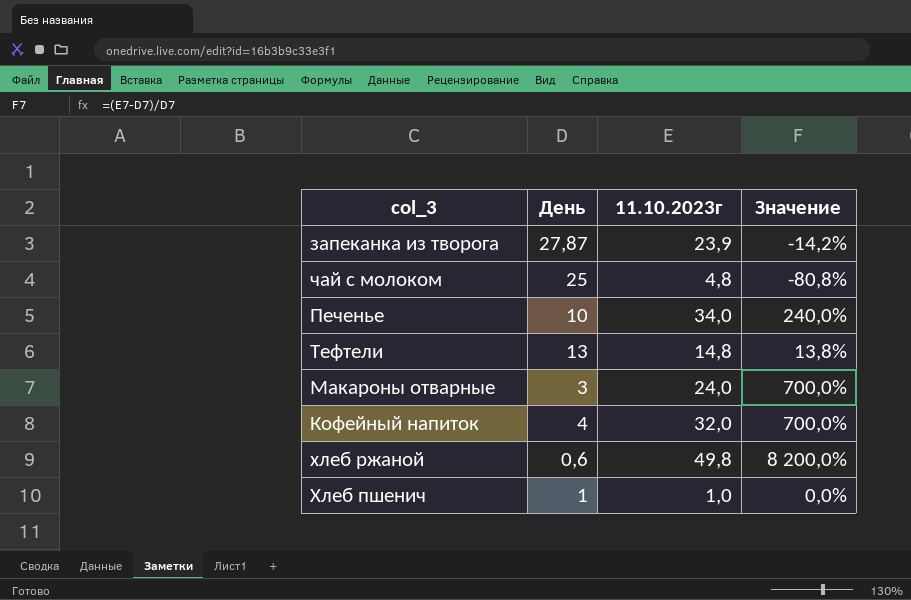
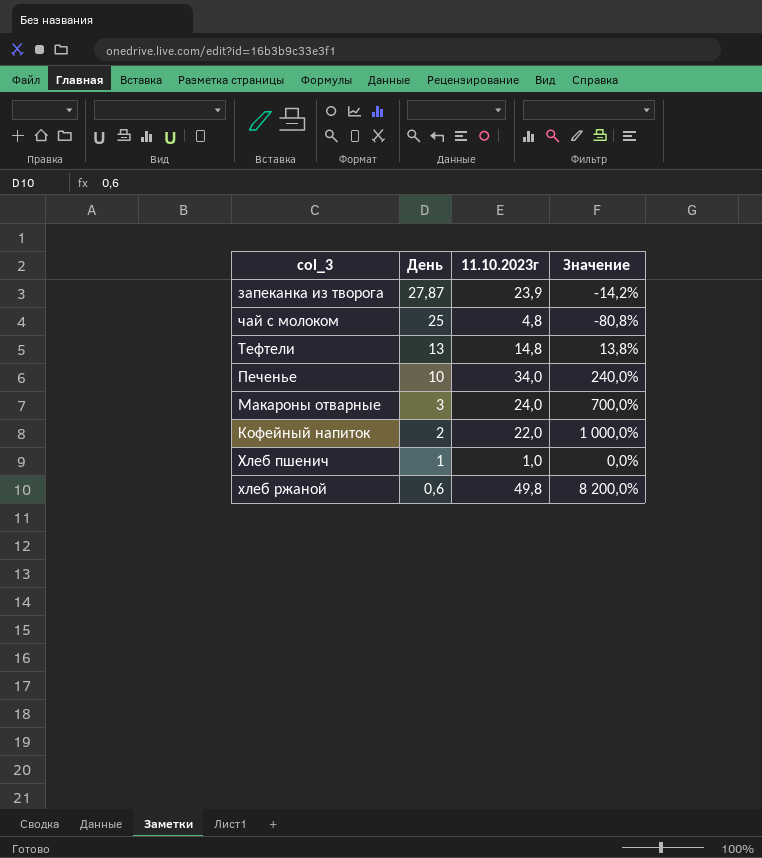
row order: none -> День descending
Кофейный напиток | День: 4 -> 2
Кофейный напиток | 11.10.2023г: 32,0 -> 22,0
Кофейный напиток | Значение: 700,0% -> 1 000,0%

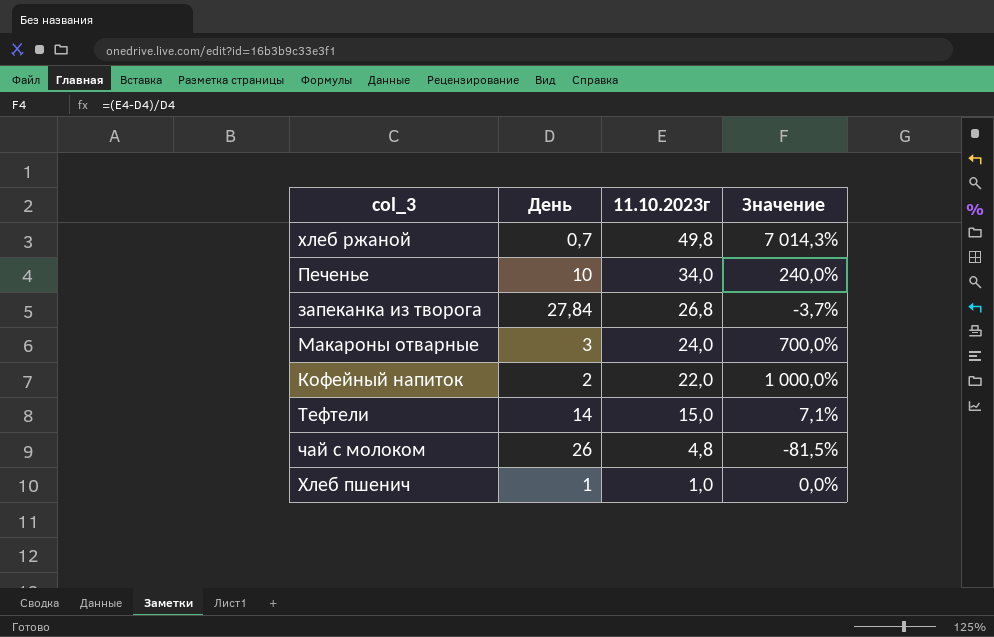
row order: День descending -> 11.10.2023г descending
хлеб ржаной | День: 0,6 -> 0,7
хлеб ржаной | Значение: 8 200,0% -> 7 014,3%
запеканка из творога | День: 27,87 -> 27,84
запеканка из творога | 11.10.2023г: 23,9 -> 26,8
запеканка из творога | Значение: -14,2% -> -3,7%
Тефтели | День: 13 -> 14
Тефтели | 11.10.2023г: 14,8 -> 15,0
Тефтели | Значение: 13,8% -> 7,1%
чай с молоком | День: 25 -> 26
чай с молоком | Значение: -80,8% -> -81,5%

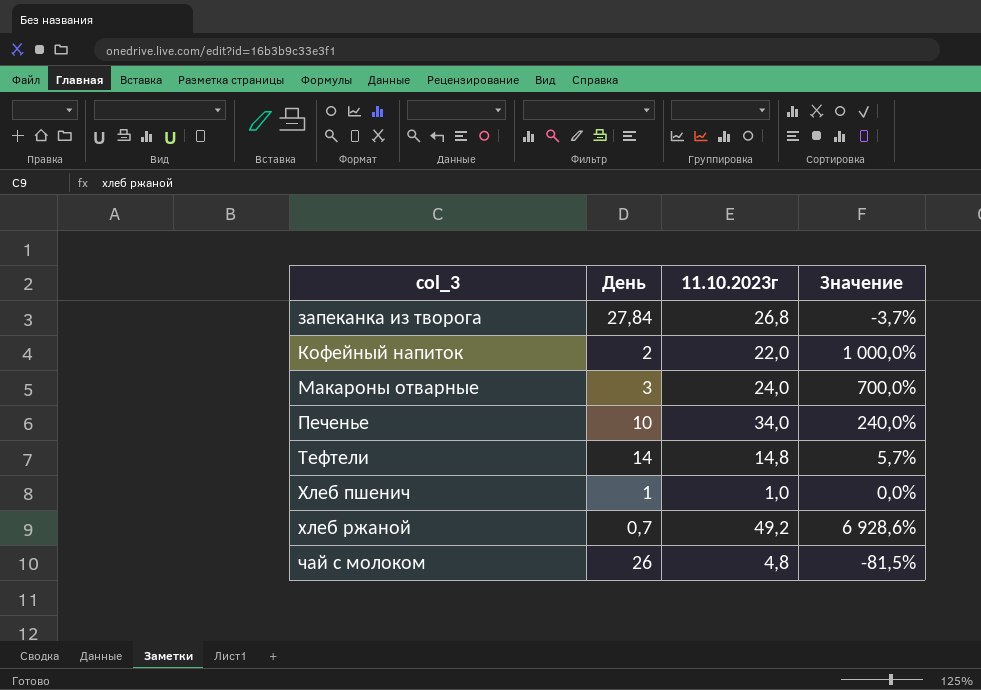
row order: 11.10.2023г descending -> col_3 ascending
Тефтели | 11.10.2023г: 15,0 -> 14,8
Тефтели | Значение: 7,1% -> 5,7%
хлеб ржаной | 11.10.2023г: 49,8 -> 49,2
хлеб ржаной | Значение: 7 014,3% -> 6 928,6%

